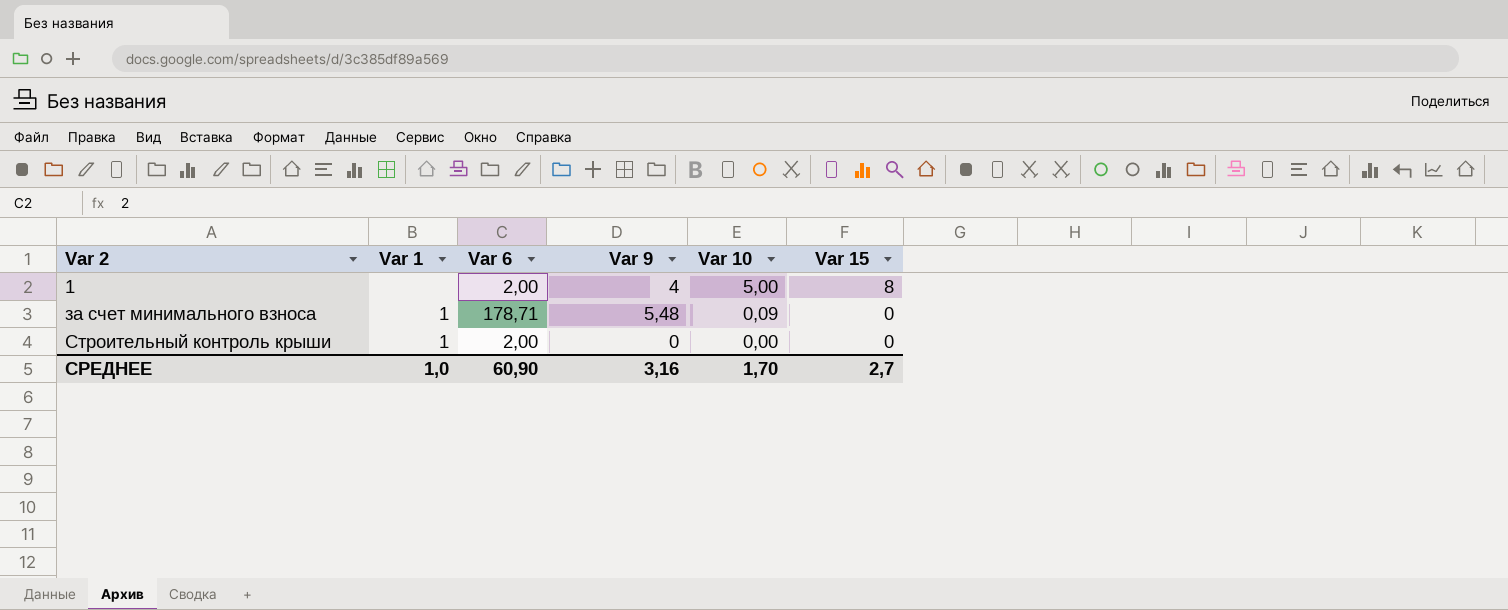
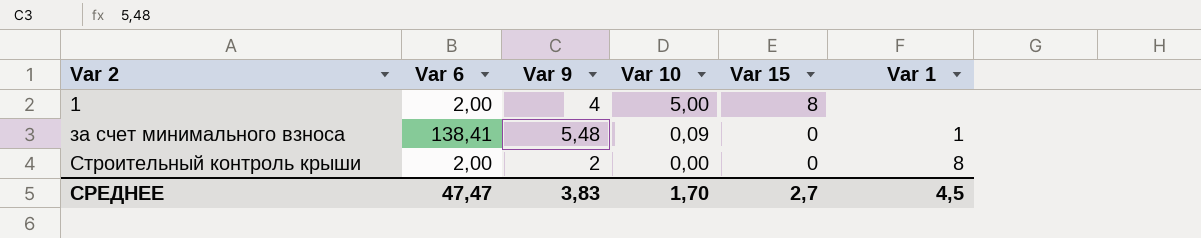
column Var 1 | position: 2 -> 6
за счет минимального взноса | Var 6: 178,71 -> 138,41
Строительный контроль крыши | Var 9: 0 -> 2
Строительный контроль крыши | Var 1: 1 -> 8
СРЕДНЕЕ | Var 6: 60,90 -> 47,47
СРЕДНЕЕ | Var 9: 3,16 -> 3,83
СРЕДНЕЕ | Var 1: 1,0 -> 4,5

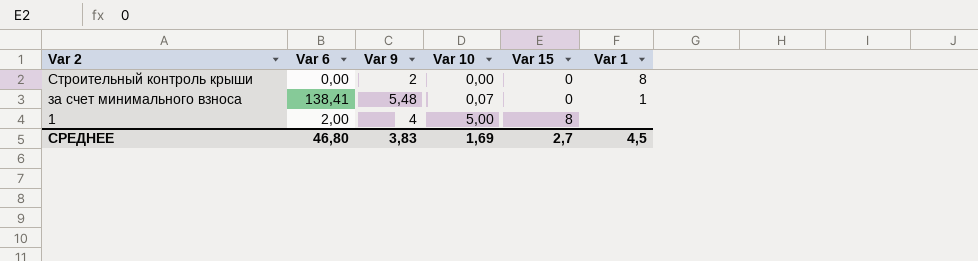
row order: Var 2 ascending -> Var 2 descending
Строительный контроль крыши | Var 6: 2,00 -> 0,00
за счет минимального взноса | Var 10: 0,09 -> 0,07
СРЕДНЕЕ | Var 6: 47,47 -> 46,80
СРЕДНЕЕ | Var 10: 1,70 -> 1,69

